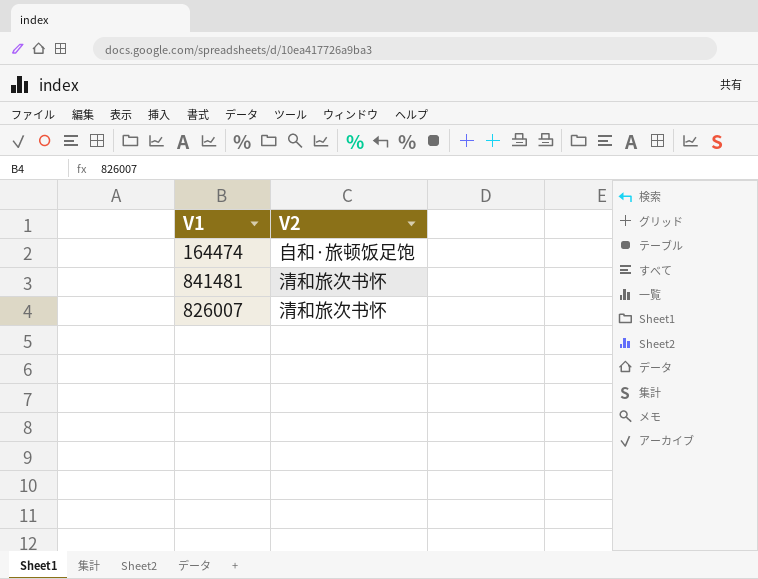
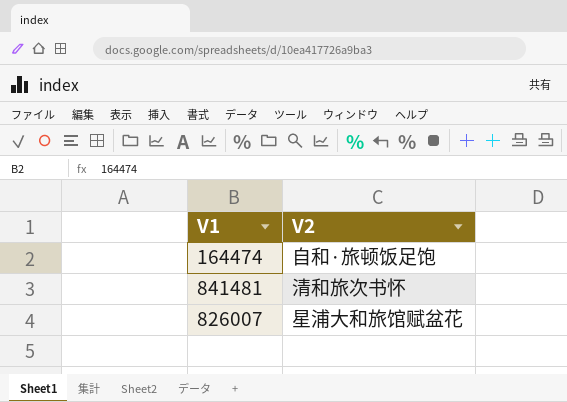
826007 | V2: 清和旅次书怀 -> 星浦大和旅馆赋盆花

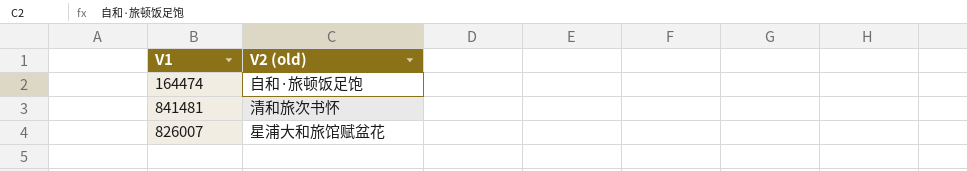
column name: V2 -> V2 (old)

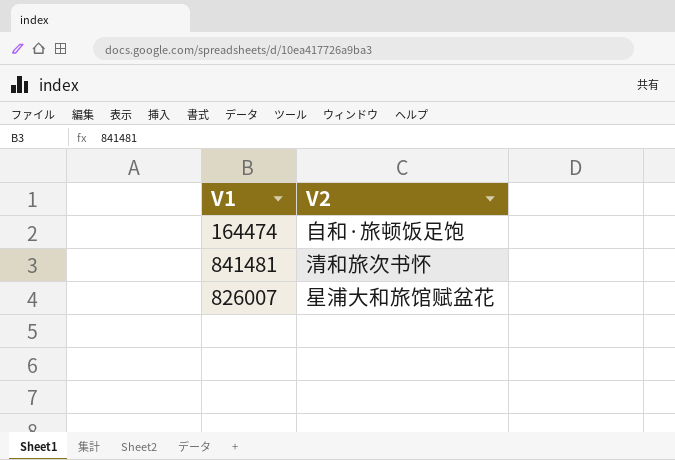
column name: V2 (old) -> V2

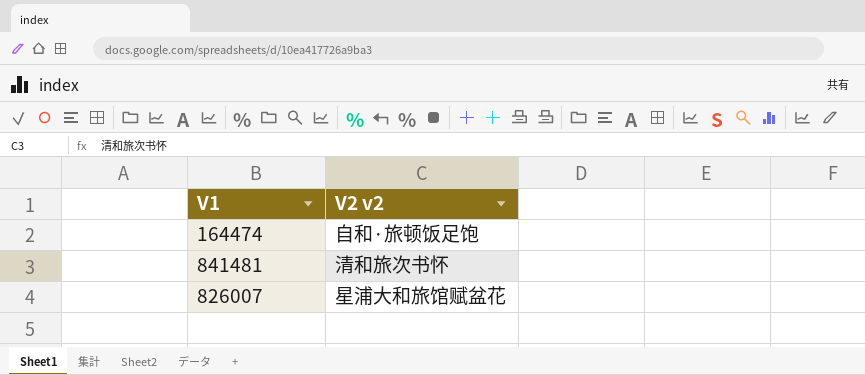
column name: V2 -> V2 v2

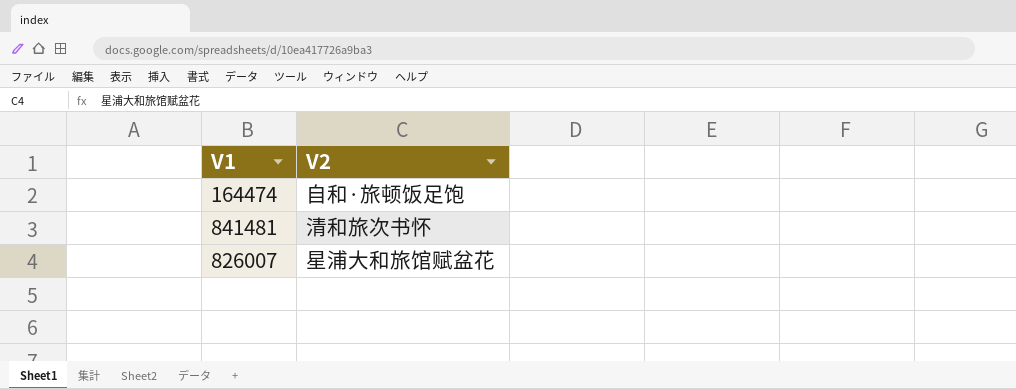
column name: V2 v2 -> V2

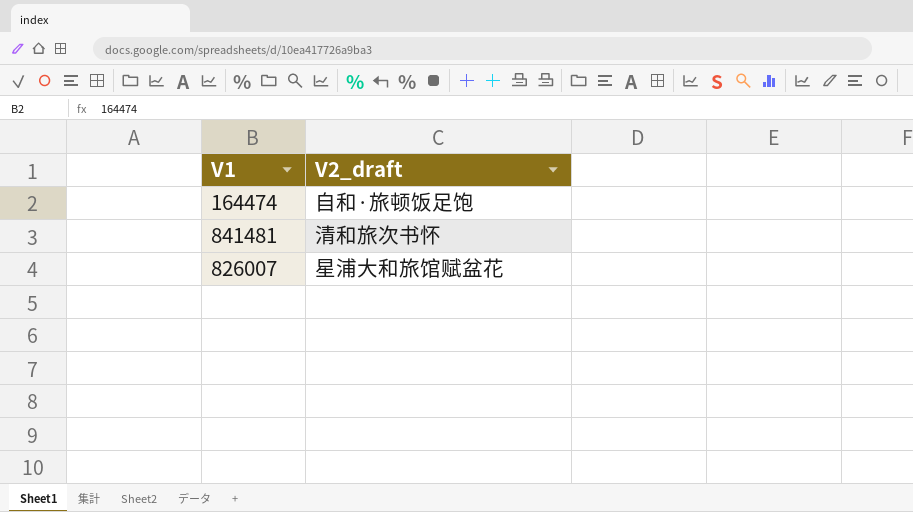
column name: V2 -> V2_draft

